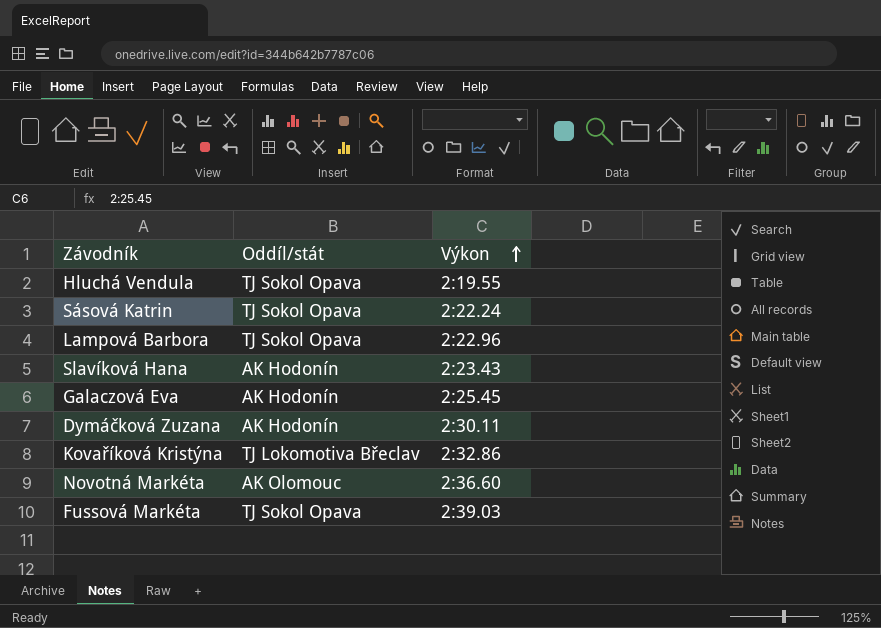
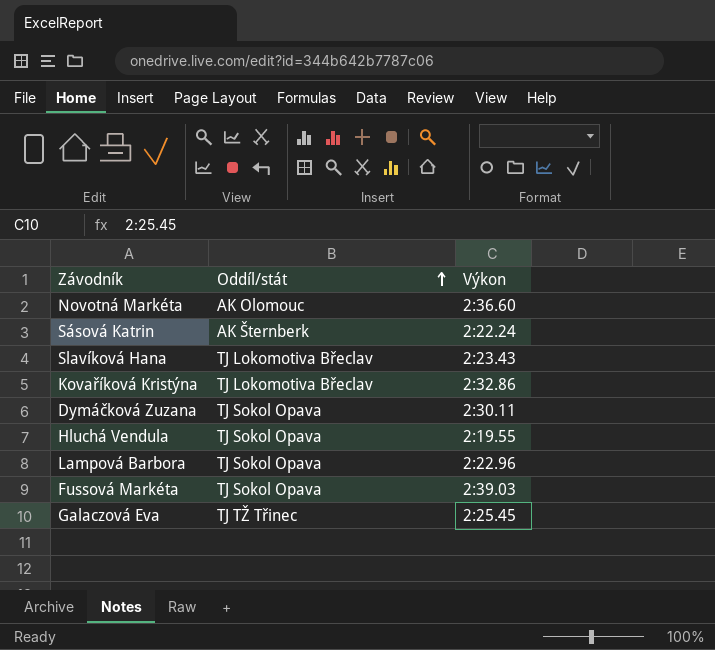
row order: Výkon ascending -> Oddíl/stát ascending
Sásová Katrin | Oddíl/stát: TJ Sokol Opava -> AK Šternberk
Slavíková Hana | Oddíl/stát: AK Hodonín -> TJ Lokomotiva Břeclav
Dymáčková Zuzana | Oddíl/stát: AK Hodonín -> TJ Sokol Opava
Galaczová Eva | Oddíl/stát: AK Hodonín -> TJ TŽ Třinec

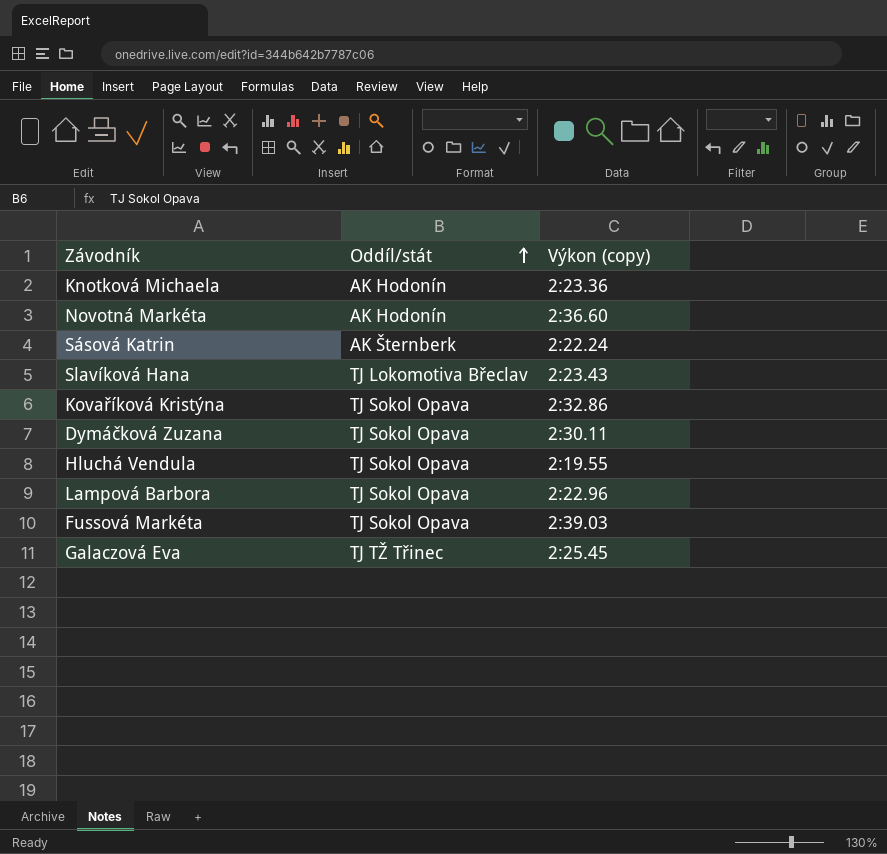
column name: Výkon -> Výkon (copy)
row Knotková Michaela: none -> AK Hodonín | 2:23.36
Novotná Markéta | Oddíl/stát: AK Olomouc -> AK Hodonín
Kovaříková Kristýna | Oddíl/stát: TJ Lokomotiva Břeclav -> TJ Sokol Opava

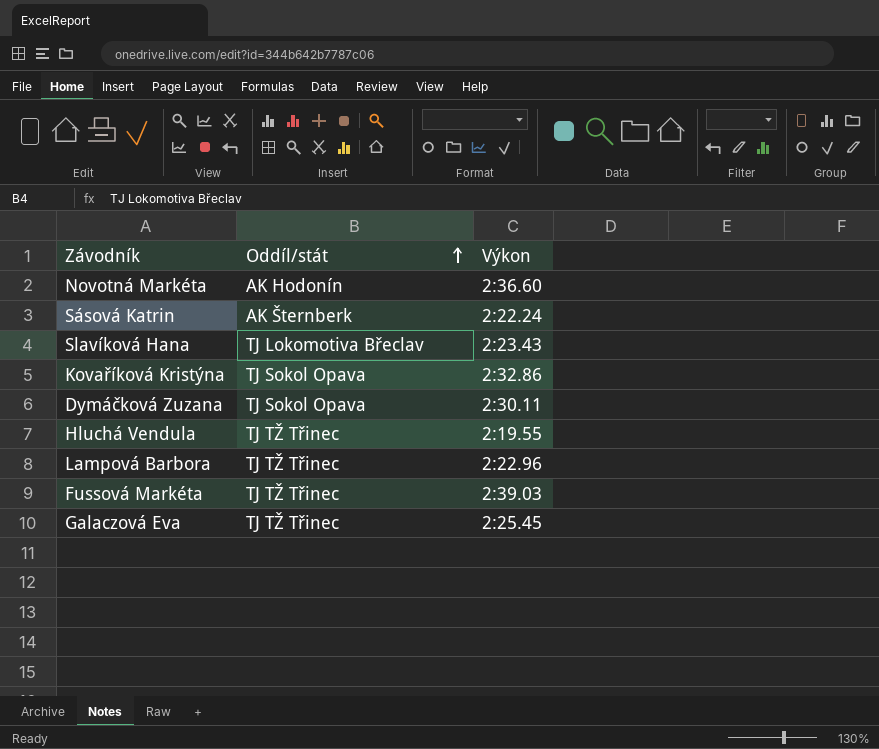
column name: Výkon (copy) -> Výkon
row Knotková Michaela: AK Hodonín | 2:23.36 -> none
Hluchá Vendula | Oddíl/stát: TJ Sokol Opava -> TJ TŽ Třinec
Lampová Barbora | Oddíl/stát: TJ Sokol Opava -> TJ TŽ Třinec
Fussová Markéta | Oddíl/stát: TJ Sokol Opava -> TJ TŽ Třinec

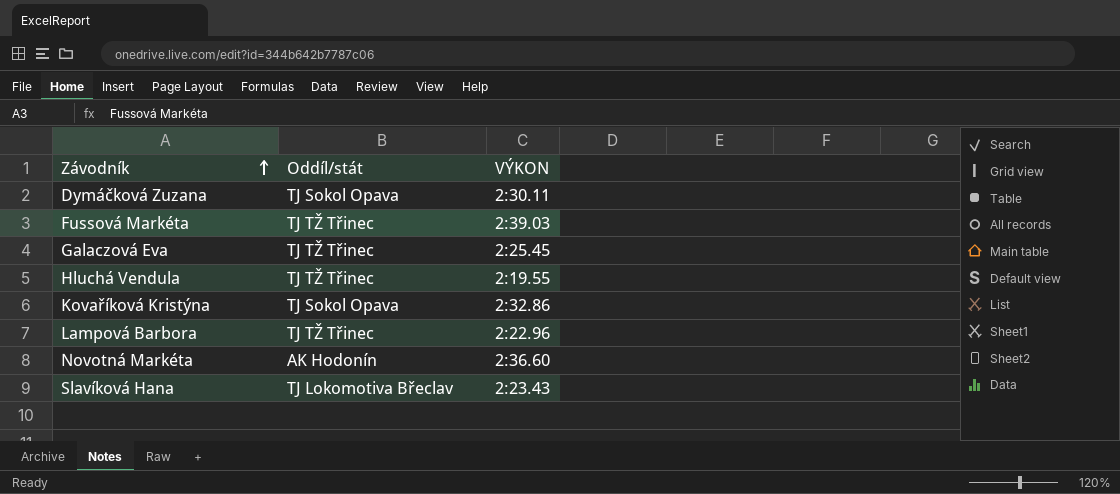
row order: Oddíl/stát ascending -> Závodník ascending
column name: Výkon -> VÝKON
row Sásová Katrin: AK Šternberk | 2:22.24 -> none

